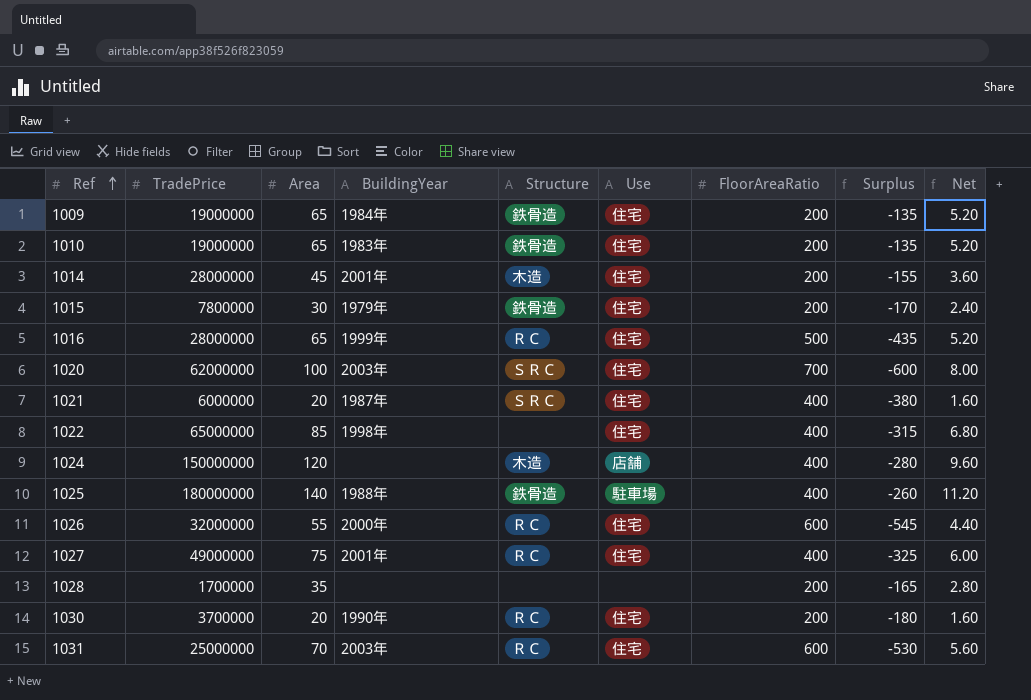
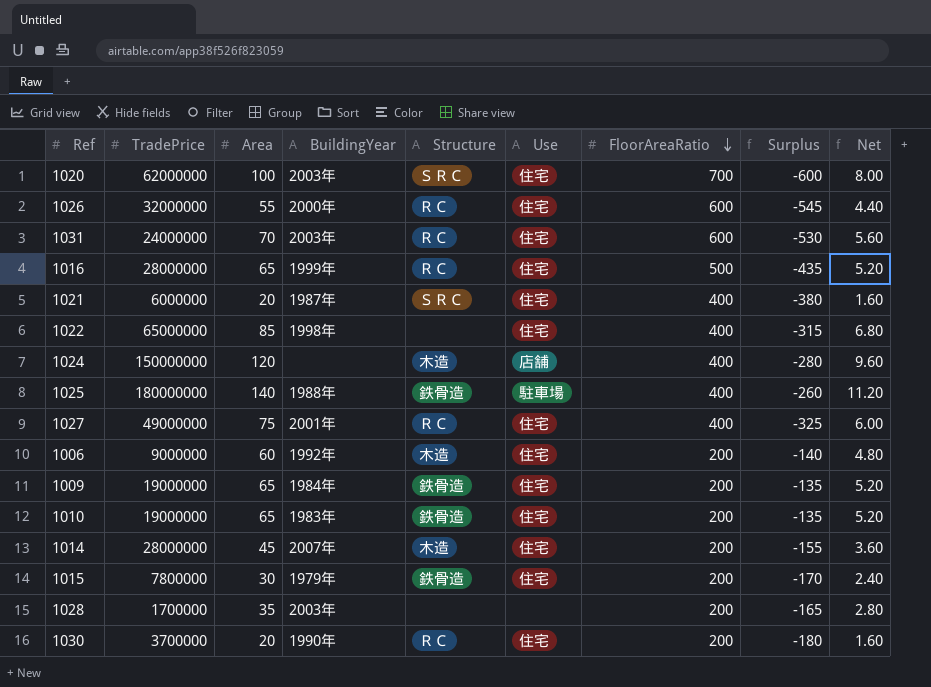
row order: Ref ascending -> FloorAreaRatio descending
1031 | TradePrice: 25000000 -> 24000000
row 1006: none -> 9000000 | 60 | 1992年 | 木造 | 住宅 | 200 | -140 | 4.80
1014 | BuildingYear: 2001年 -> 2007年
1028 | BuildingYear: none -> 2003年

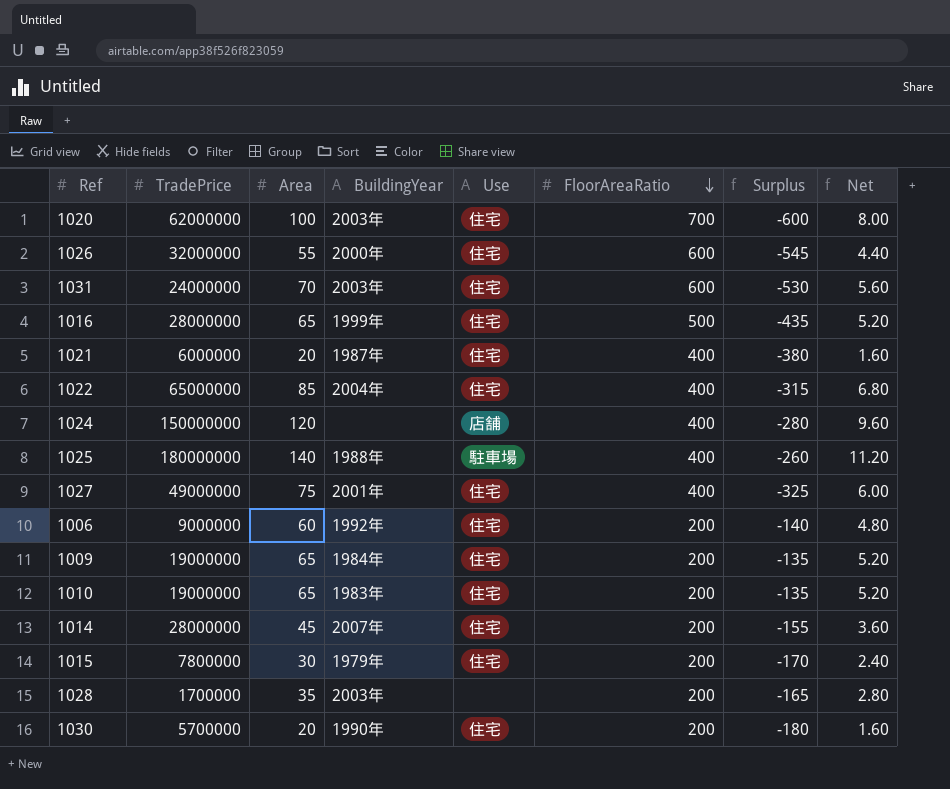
column Structure | position: 5 -> none
1022 | BuildingYear: 1998年 -> 2004年
1030 | TradePrice: 3700000 -> 5700000

